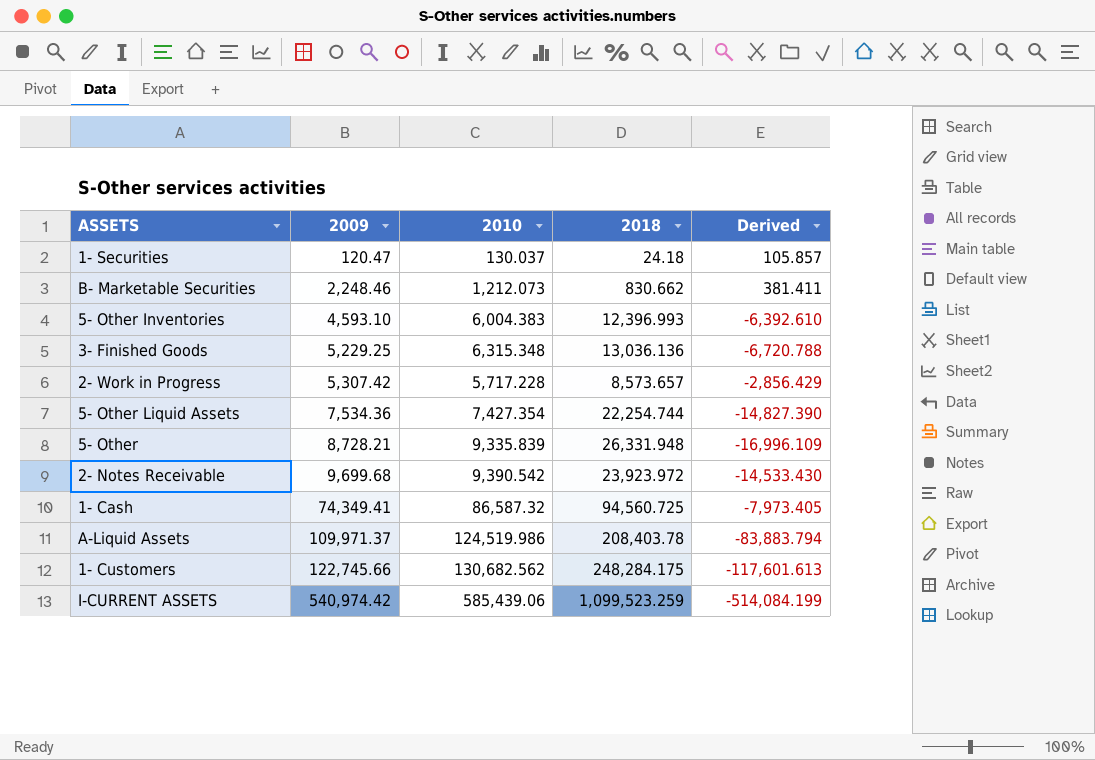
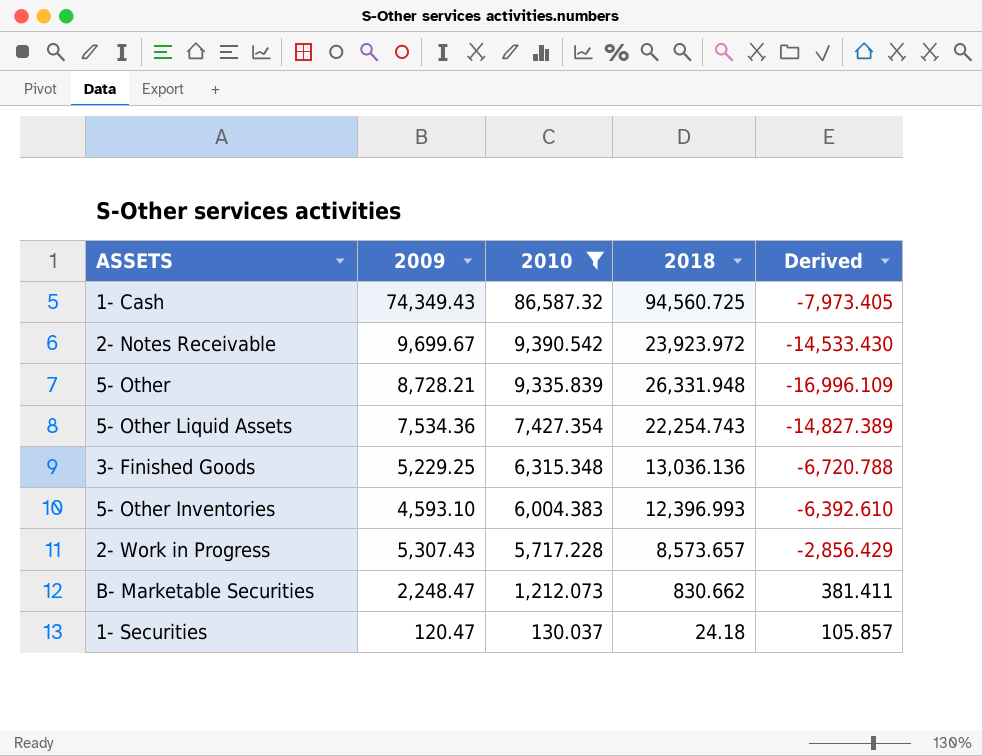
filter: none -> 2010 <= 86,587.32
row order: 2009 ascending -> 2010 descending
1- Cash | 2009: 74,349.41 -> 74,349.43
2- Notes Receivable | 2009: 9,699.68 -> 9,699.67
5- Other Liquid Assets | 2018: 22,254.744 -> 22,254.743
5- Other Liquid Assets | Derived: -14,827.390 -> -14,827.389
2- Work in Progress | 2009: 5,307.42 -> 5,307.43
B- Marketable Securities | 2009: 2,248.46 -> 2,248.47

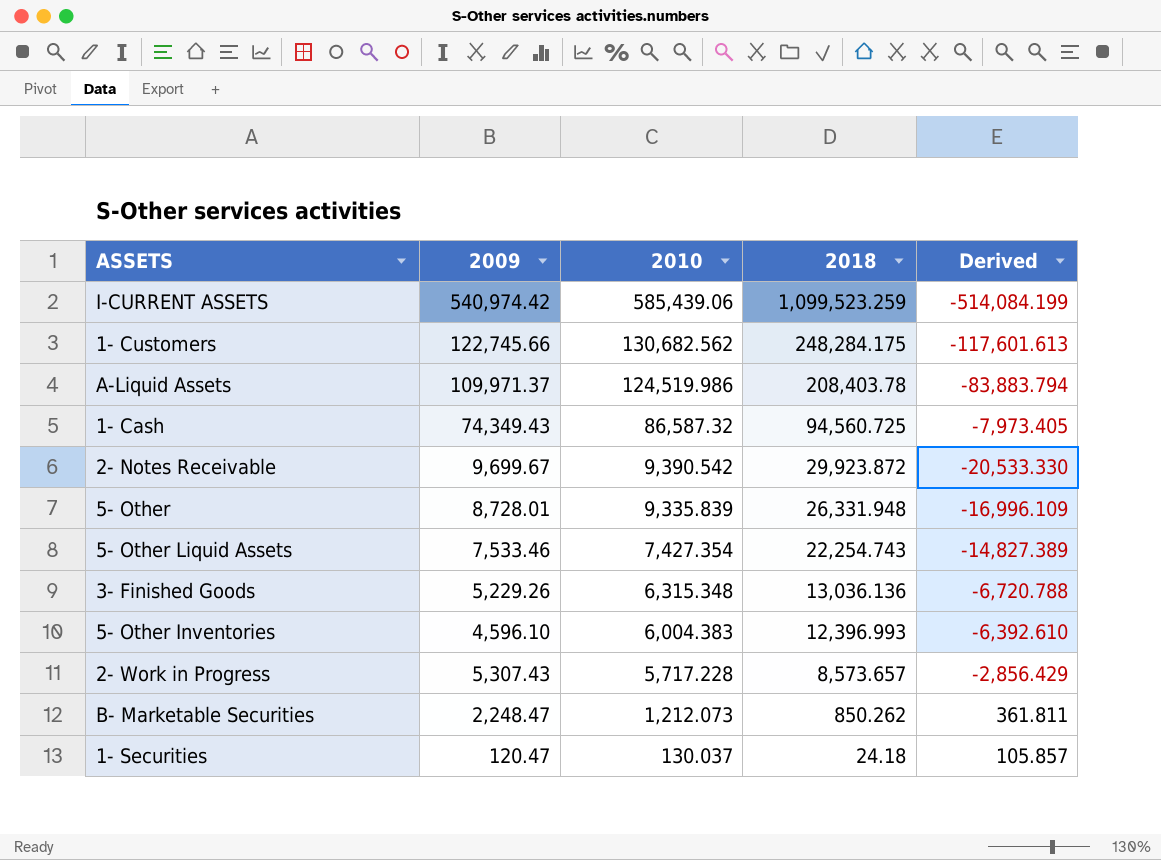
filter: 2010 <= 86,587.32 -> none
2- Notes Receivable | 2018: 23,923.972 -> 29,923.872
2- Notes Receivable | Derived: -14,533.430 -> -20,533.330
5- Other | 2009: 8,728.21 -> 8,728.01
5- Other Liquid Assets | 2009: 7,534.36 -> 7,533.46
3- Finished Goods | 2009: 5,229.25 -> 5,229.26
5- Other Inventories | 2009: 4,593.10 -> 4,596.10
B- Marketable Securities | 2018: 830.662 -> 850.262
B- Marketable Securities | Derived: 381.411 -> 361.811

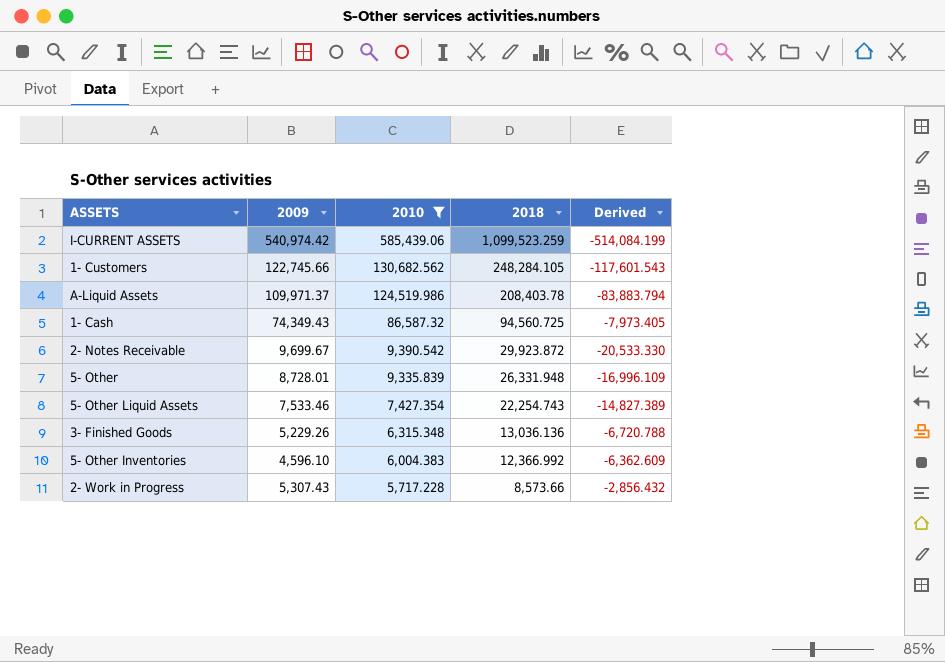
filter: none -> 2010 >= 5,717.228
1- Customers | 2018: 248,284.175 -> 248,284.105
1- Customers | Derived: -117,601.613 -> -117,601.543
5- Other Inventories | 2018: 12,396.993 -> 12,366.992
5- Other Inventories | Derived: -6,392.610 -> -6,362.609
2- Work in Progress | 2018: 8,573.657 -> 8,573.66
2- Work in Progress | Derived: -2,856.429 -> -2,856.432

